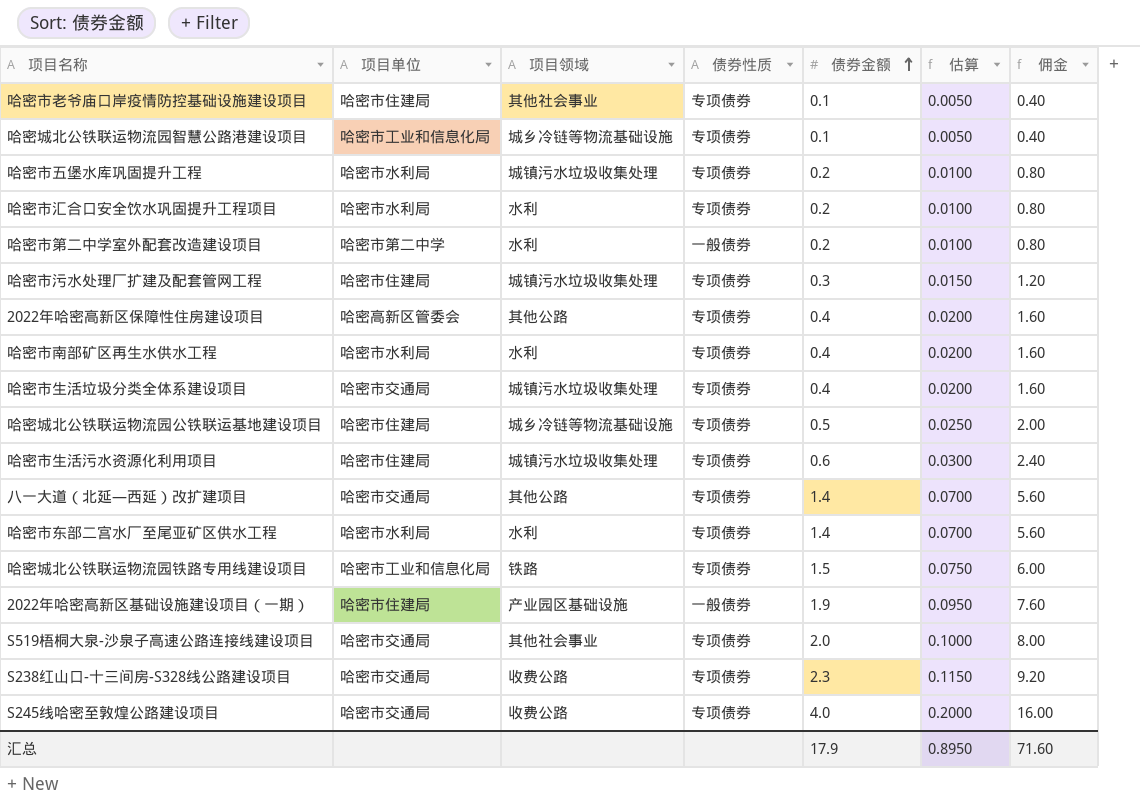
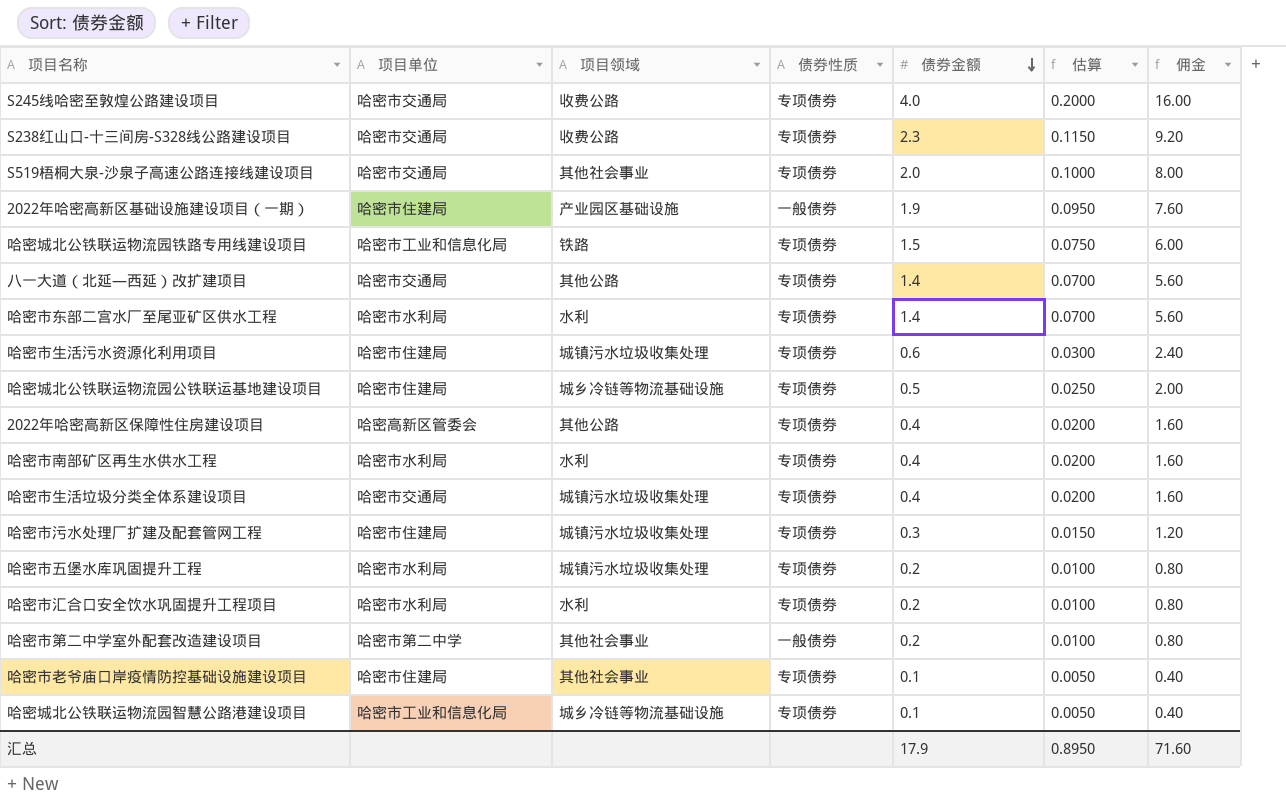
row order: 债券金额 ascending -> 债券金额 descending
哈密市第二中学室外配套改造建设项目 | 项目领域: 水利 -> 其他社会事业

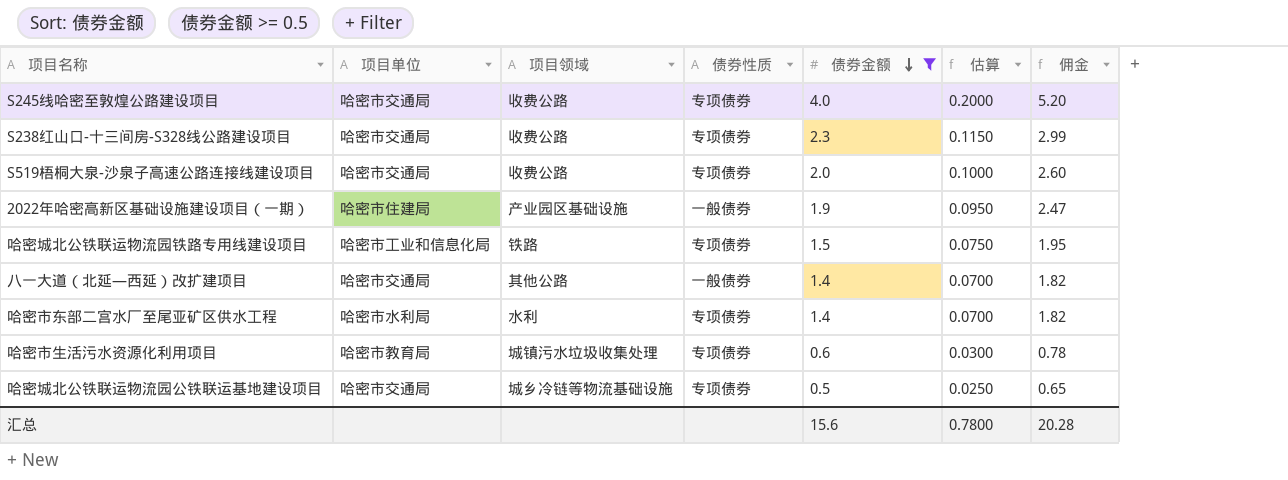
filter: none -> 债券金额 >= 0.5
column 佣金 | formula: [债券金额] * 4 -> [债券金额] * 1.3
S519梧桐大泉-沙泉子高速公路连接线建设项目 | 项目领域: 其他社会事业 -> 收费公路
八一大道（北延—西延）改扩建项目 | 债券性质: 专项债券 -> 一般债券
哈密市生活污水资源化利用项目 | 项目单位: 哈密市住建局 -> 哈密市教育局
哈密城北公铁联运物流园公铁联运基地建设项目 | 项目单位: 哈密市住建局 -> 哈密市交通局
汇总 | 债券金额: 17.9 -> 15.6
汇总 | 估算: 0.8950 -> 0.7800
汇总 | 佣金: 71.60 -> 20.28

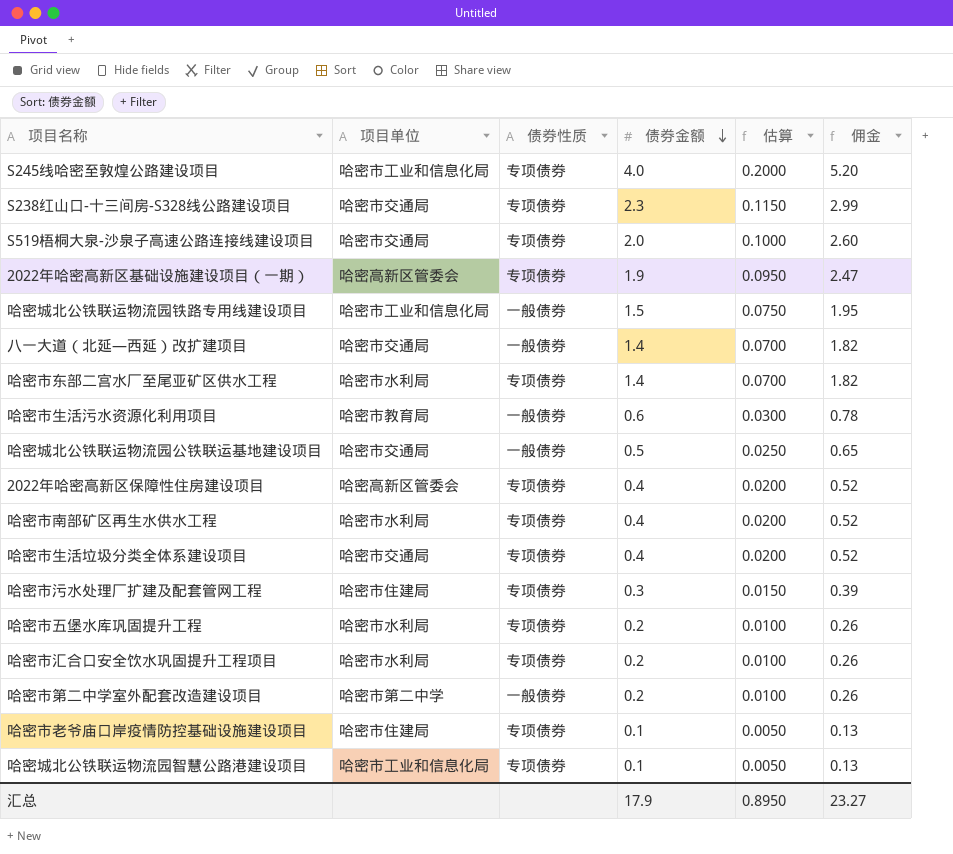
filter: 债券金额 >= 0.5 -> none
column 项目领域 | position: 3 -> none
S245线哈密至敦煌公路建设项目 | 项目单位: 哈密市交通局 -> 哈密市工业和信息化局
2022年哈密高新区基础设施建设项目（一期） | 项目单位: 哈密市住建局 -> 哈密高新区管委会
2022年哈密高新区基础设施建设项目（一期） | 债券性质: 一般债券 -> 专项债券
哈密城北公铁联运物流园铁路专用线建设项目 | 债券性质: 专项债券 -> 一般债券
哈密市生活污水资源化利用项目 | 债券性质: 专项债券 -> 一般债券
哈密城北公铁联运物流园公铁联运基地建设项目 | 债券性质: 专项债券 -> 一般债券
汇总 | 债券金额: 15.6 -> 17.9
汇总 | 估算: 0.7800 -> 0.8950
汇总 | 佣金: 20.28 -> 23.27

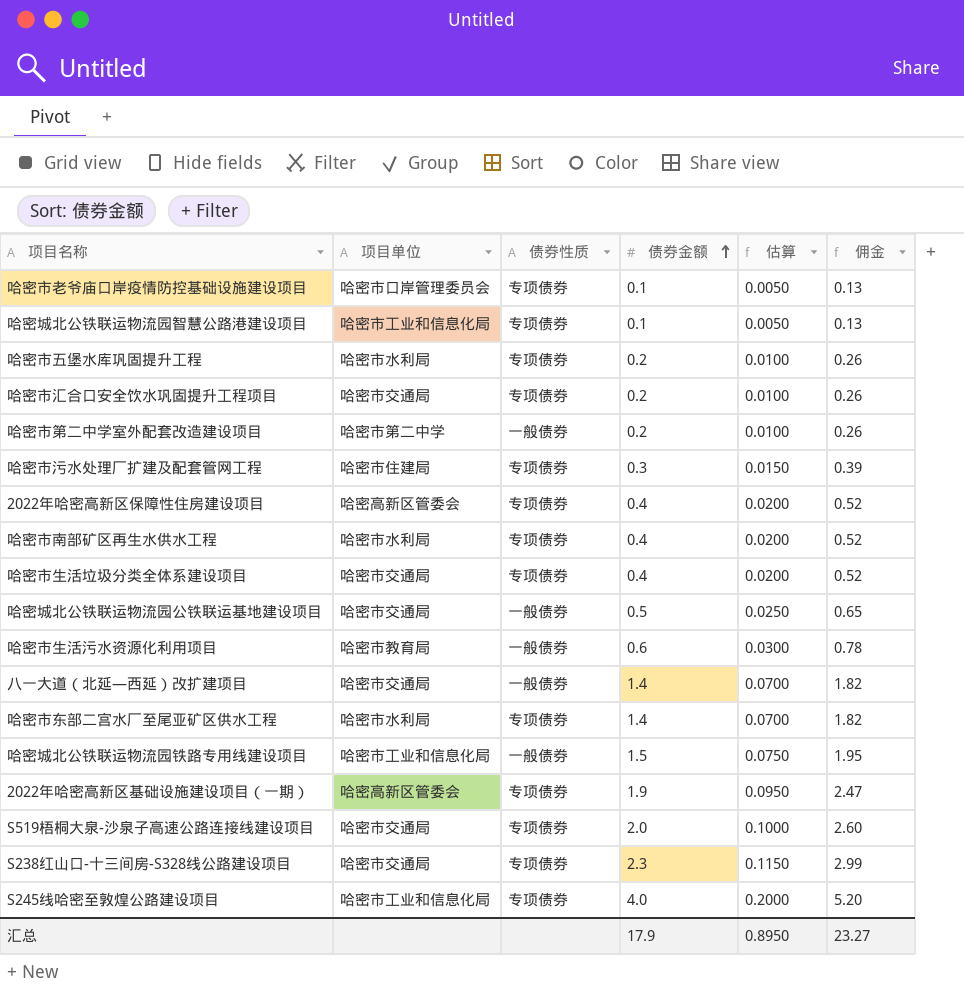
row order: 债券金额 descending -> 债券金额 ascending
哈密市老爷庙口岸疫情防控基础设施建设项目 | 项目单位: 哈密市住建局 -> 哈密市口岸管理委员会
哈密市汇合口安全饮水巩固提升工程项目 | 项目单位: 哈密市水利局 -> 哈密市交通局

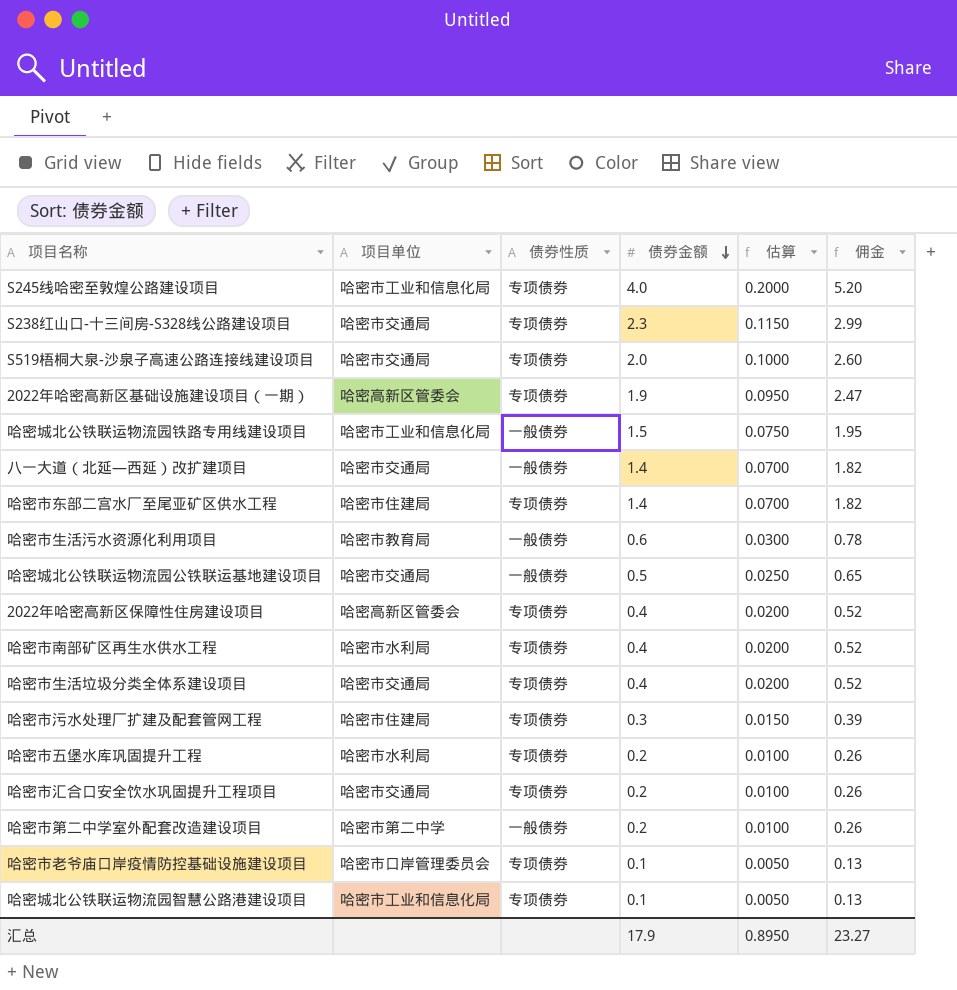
row order: 债券金额 ascending -> 债券金额 descending
哈密市东部二宫水厂至尾亚矿区供水工程 | 项目单位: 哈密市水利局 -> 哈密市住建局

